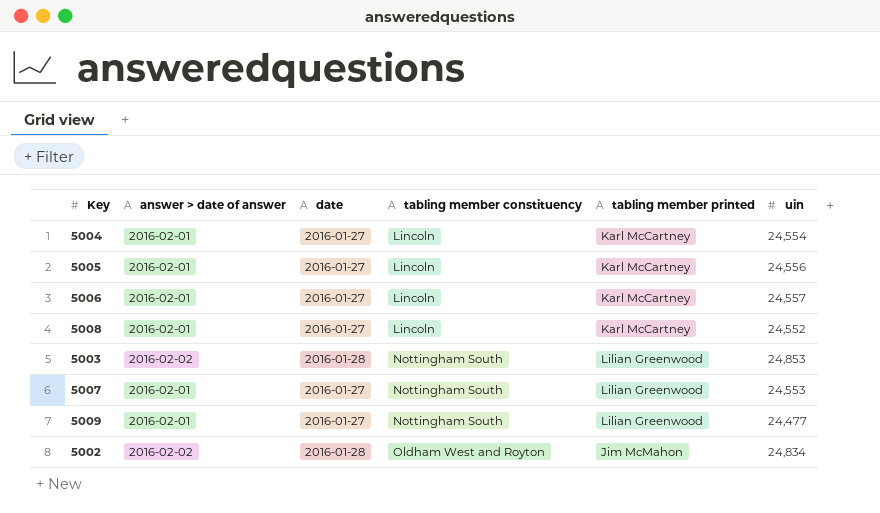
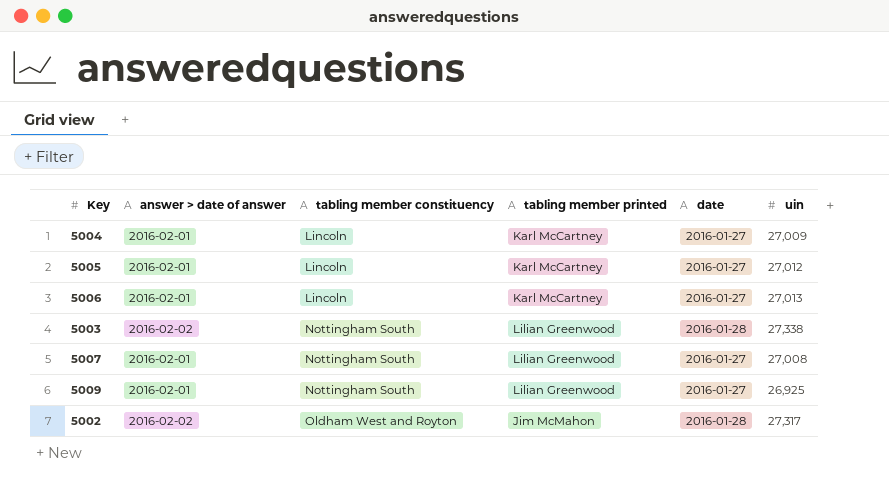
column date | position: 3 -> 5
row 5008: 2016-02-01 | 2016-01-27 | Lincoln | Karl McCartney | 24,552 -> none
5004 | uin: 24,554 -> 27,009
5005 | uin: 24,556 -> 27,012
5006 | uin: 24,557 -> 27,013
5003 | uin: 24,853 -> 27,338
5007 | uin: 24,553 -> 27,008
5009 | uin: 24,477 -> 26,925
5002 | uin: 24,834 -> 27,317

